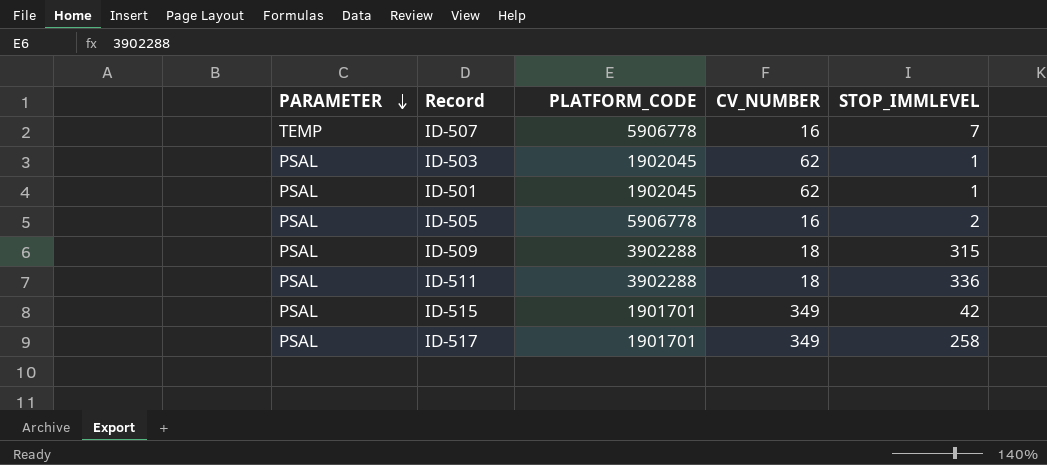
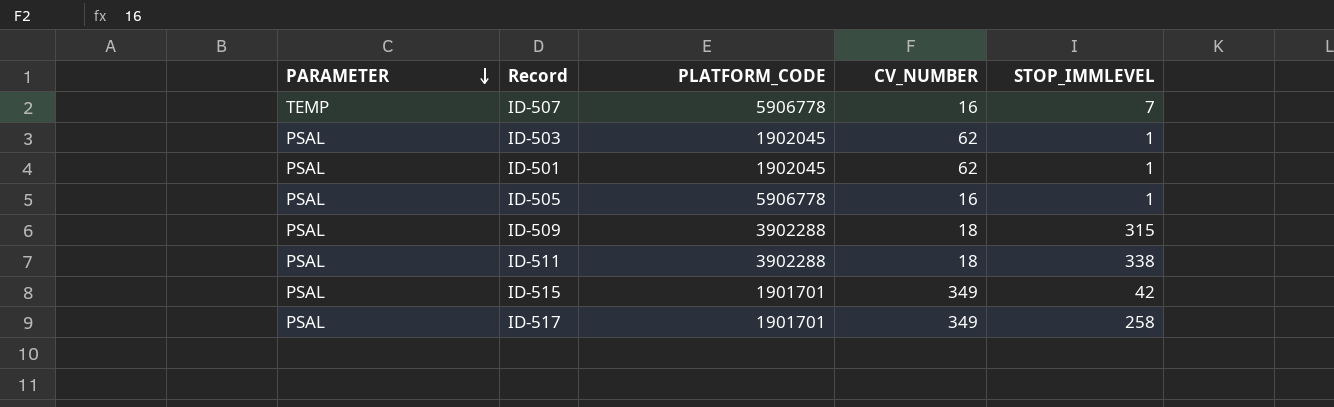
ID-505 | STOP_IMMLEVEL: 2 -> 1
ID-511 | STOP_IMMLEVEL: 336 -> 338

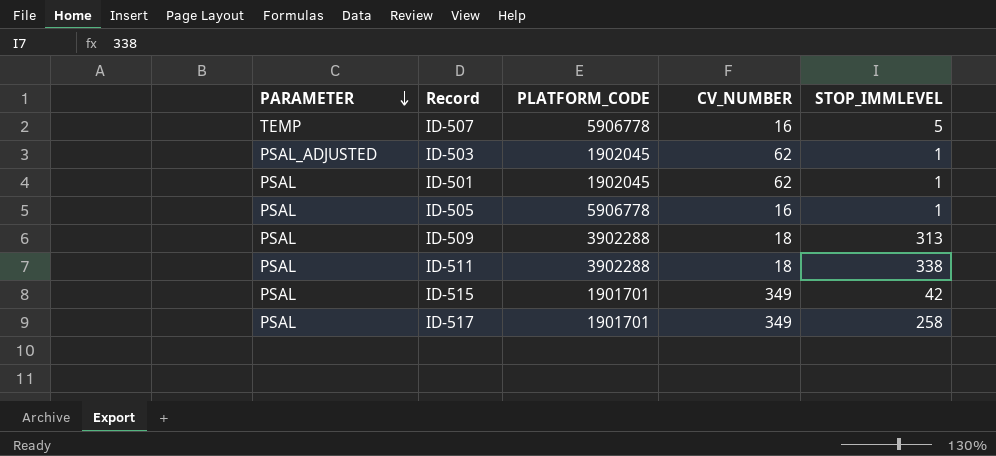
ID-507 | STOP_IMMLEVEL: 7 -> 5
ID-503 | PARAMETER: PSAL -> PSAL_ADJUSTED
ID-509 | STOP_IMMLEVEL: 315 -> 313

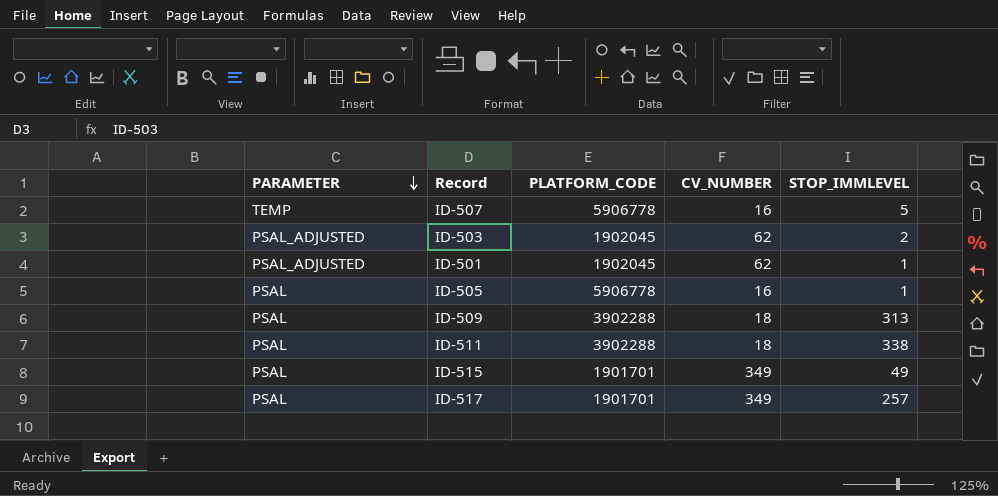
ID-503 | STOP_IMMLEVEL: 1 -> 2
ID-501 | PARAMETER: PSAL -> PSAL_ADJUSTED
ID-515 | STOP_IMMLEVEL: 42 -> 49
ID-517 | STOP_IMMLEVEL: 258 -> 257

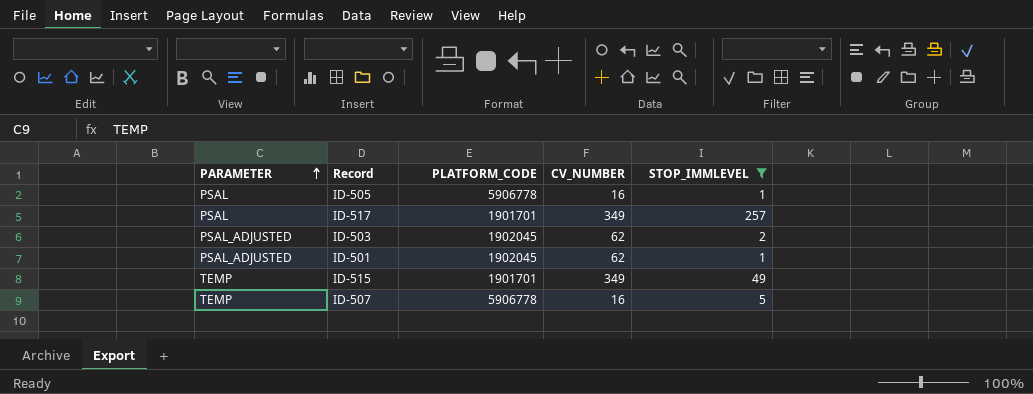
filter: none -> STOP_IMMLEVEL <= 257
row order: PARAMETER descending -> PARAMETER ascending
ID-515 | PARAMETER: PSAL -> TEMP

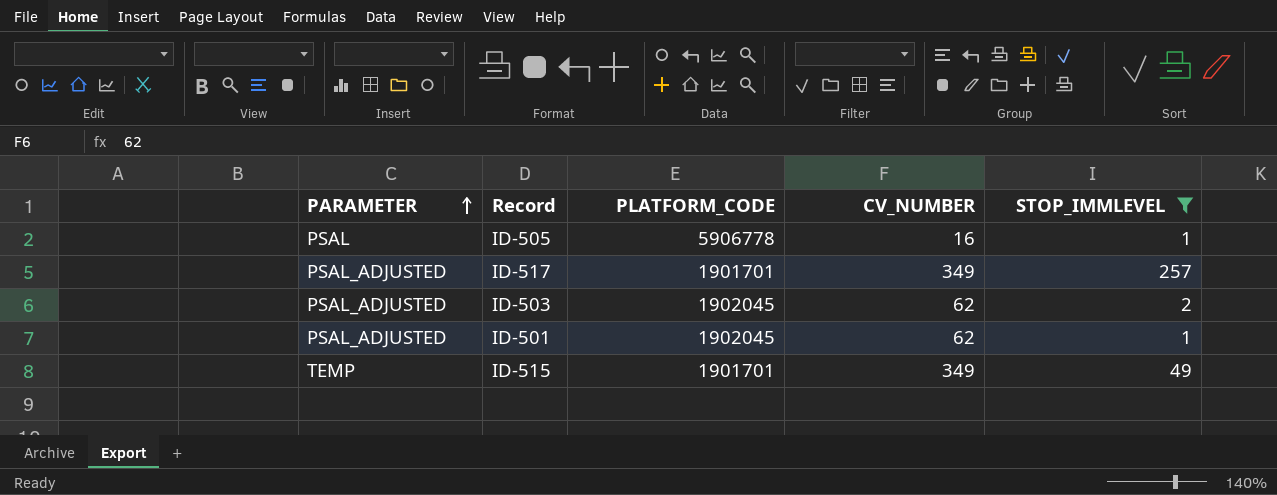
row ID-507: TEMP | 5906778 | 16 | 5 -> none
ID-517 | PARAMETER: PSAL -> PSAL_ADJUSTED

